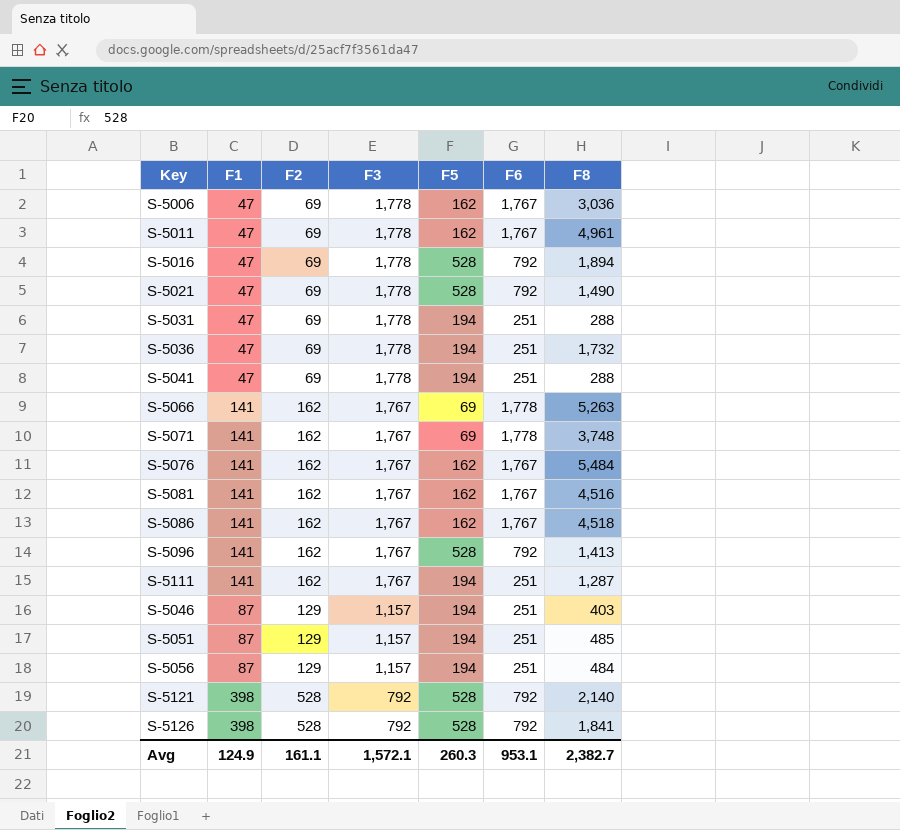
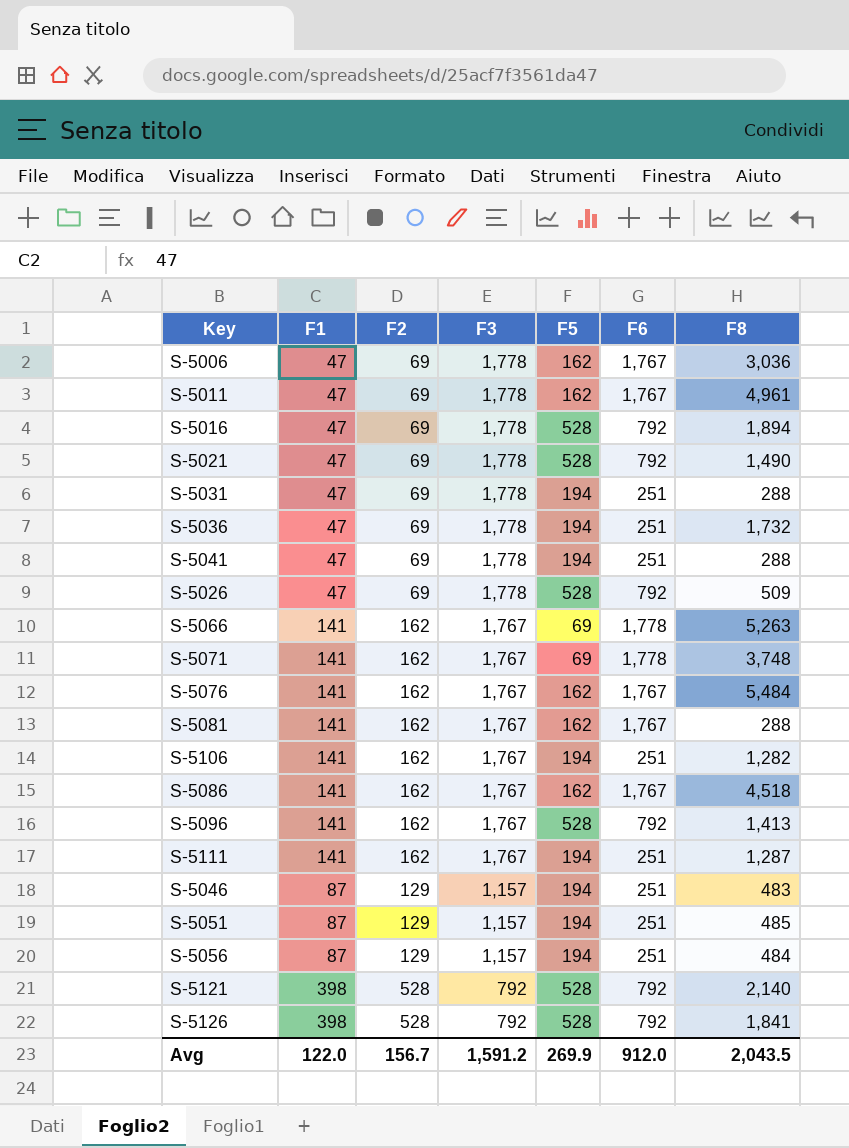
row S-5026: none -> 47 | 69 | 1,778 | 528 | 792 | 509
S-5081 | F8: 4,516 -> 288
row S-5106: none -> 141 | 162 | 1,767 | 194 | 251 | 1,282
S-5046 | F8: 403 -> 483
Avg | F1: 124.9 -> 122.0
Avg | F2: 161.1 -> 156.7
Avg | F3: 1,572.1 -> 1,591.2
Avg | F5: 260.3 -> 269.9
Avg | F6: 953.1 -> 912.0
Avg | F8: 2,382.7 -> 2,043.5

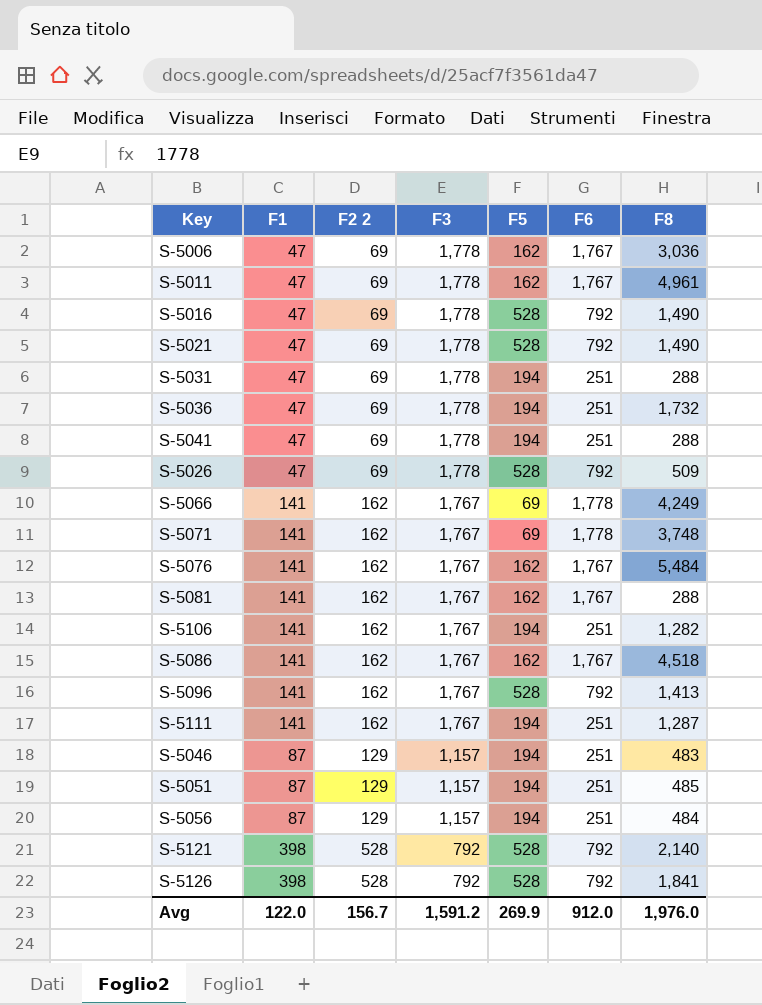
column name: F2 -> F2 2
S-5016 | F8: 1,894 -> 1,490
S-5066 | F8: 5,263 -> 4,249
Avg | F8: 2,043.5 -> 1,976.0

